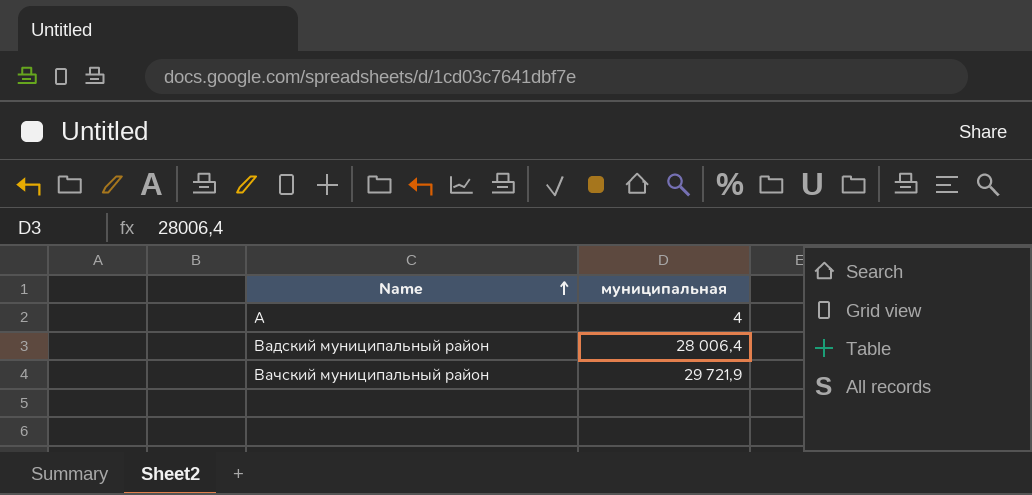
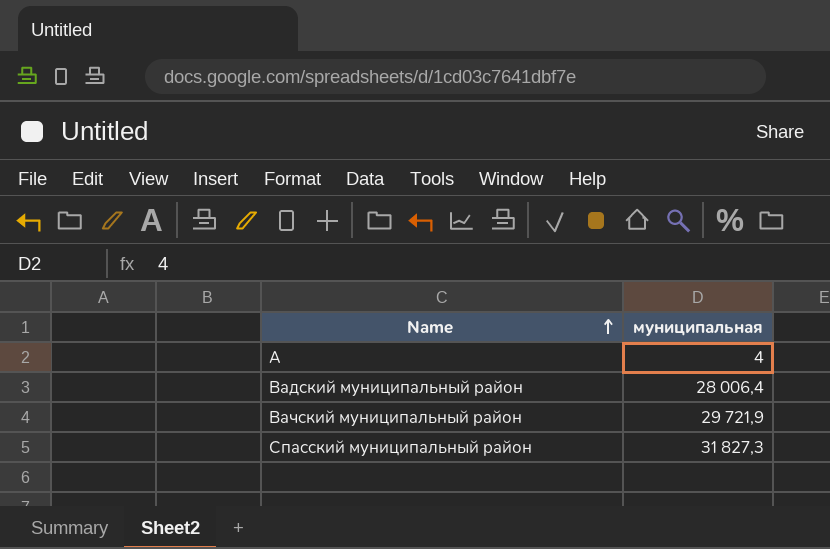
row Спасский муниципальный район: none -> 31 827,3

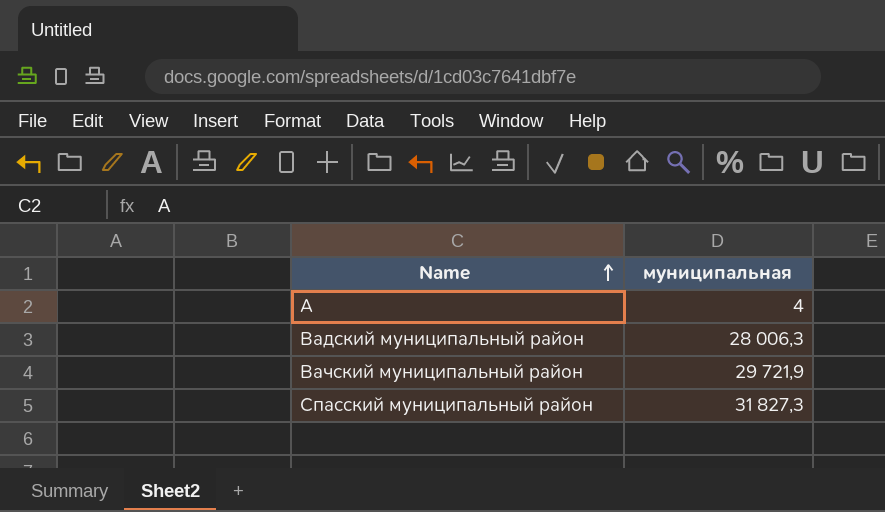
Вадский муниципальный район | муниципальная: 28 006,4 -> 28 006,3

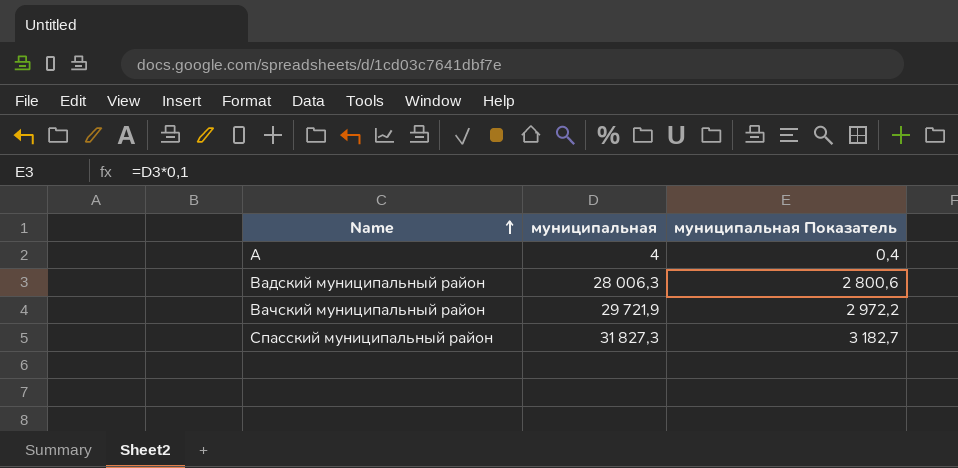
column муниципальная Показатель | formula: none -> [муниципальная] * 0,1

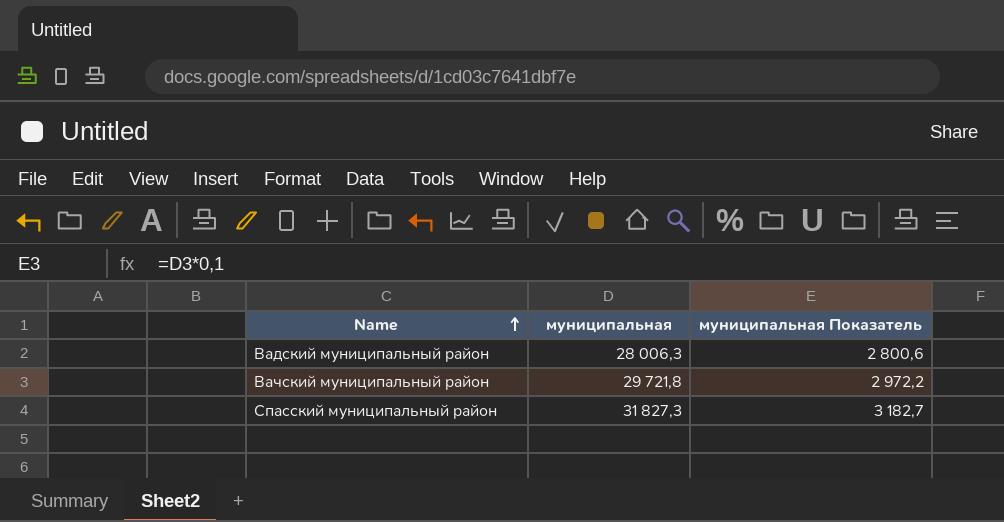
row А: 4 | 0,4 -> none
Вачский муниципальный район | муниципальная: 29 721,9 -> 29 721,8

